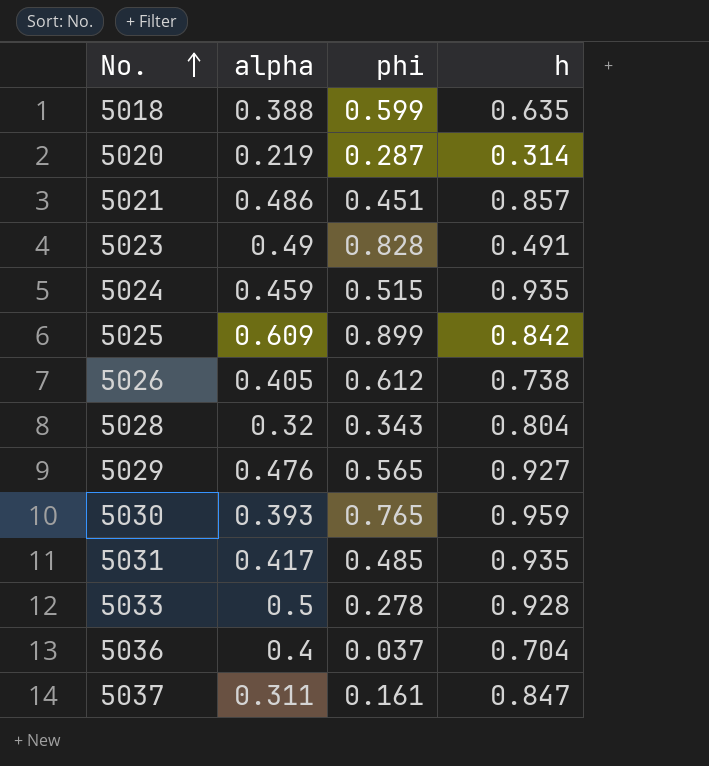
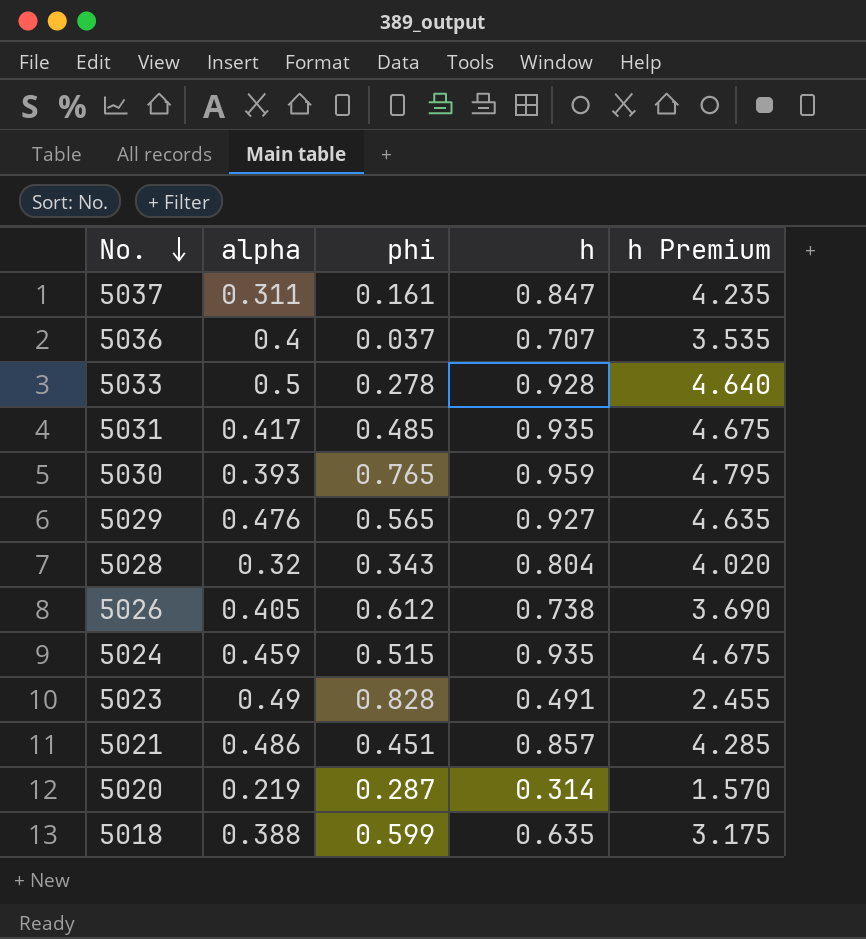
row order: No. ascending -> No. descending
column h Premium | formula: none -> [h] * 5
row 5025: 0.609 | 0.899 | 0.842 -> none
5036 | h: 0.704 -> 0.707

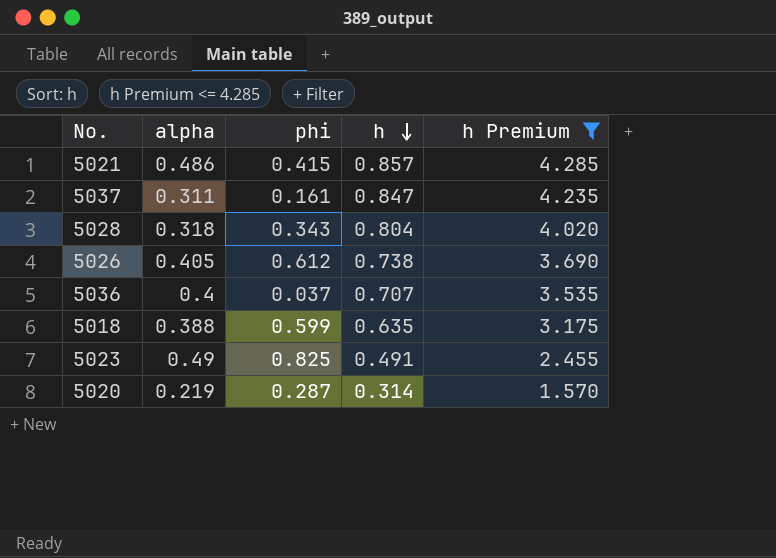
filter: none -> h Premium <= 4.285
row order: No. descending -> h descending
5021 | phi: 0.451 -> 0.415
5028 | alpha: 0.32 -> 0.318
5023 | phi: 0.828 -> 0.825

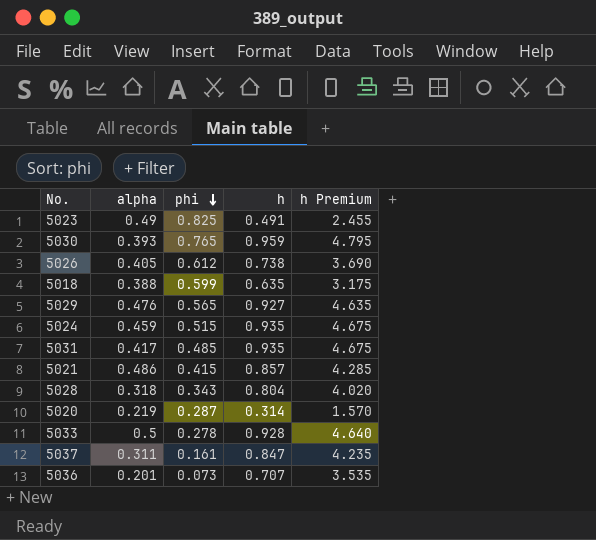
filter: h Premium <= 4.285 -> none
row order: h descending -> phi descending
5036 | alpha: 0.4 -> 0.201
5036 | phi: 0.037 -> 0.073

